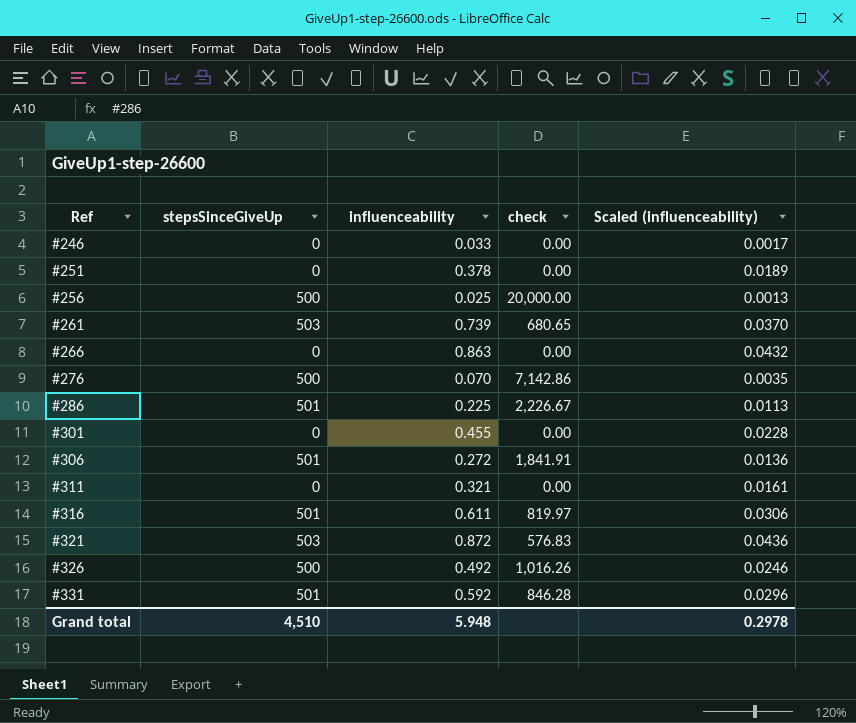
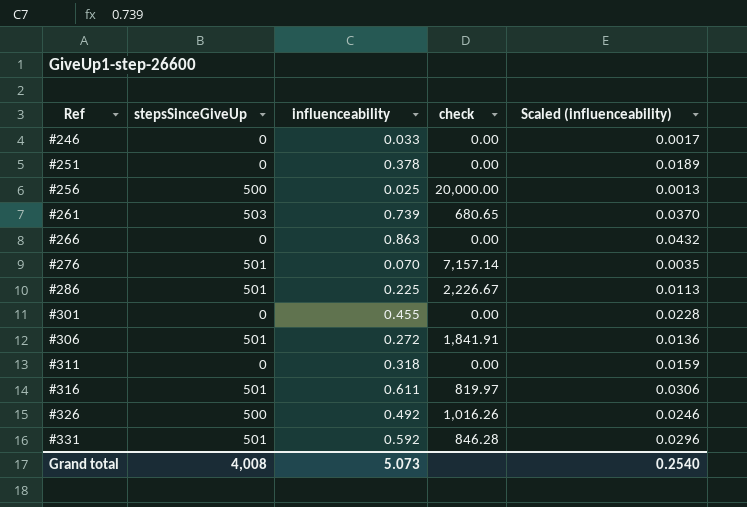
row #321: 503 | 0.872 | 576.83 | 0.0436 -> none
#276 | stepsSinceGiveUp: 500 -> 501
#276 | check: 7,142.86 -> 7,157.14
#311 | influenceability: 0.321 -> 0.318
#311 | Scaled (influenceability): 0.0161 -> 0.0159
Grand total | stepsSinceGiveUp: 4,510 -> 4,008
Grand total | influenceability: 5.948 -> 5.073
Grand total | Scaled (influenceability): 0.2978 -> 0.2540

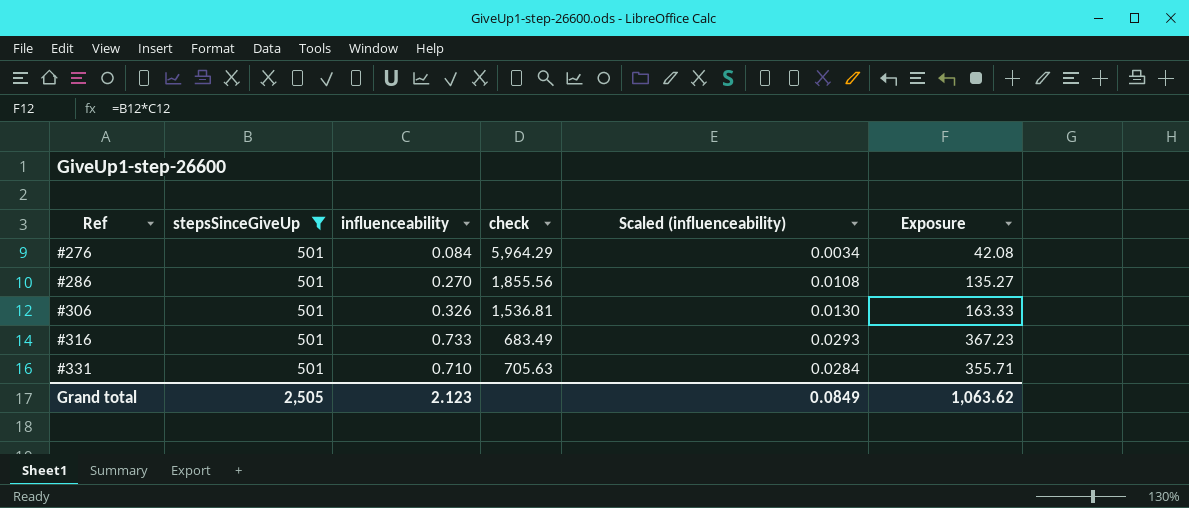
filter: none -> stepsSinceGiveUp = 501
column Scaled (influenceability) | formula: [influenceability] * 0.05 -> [influenceability] * 0.04
column Exposure | formula: none -> [stepsSinceGiveUp] * [influenceability]
#276 | influenceability: 0.070 -> 0.084
#276 | check: 7,157.14 -> 5,964.29
#286 | influenceability: 0.225 -> 0.270
#286 | check: 2,226.67 -> 1,855.56
#306 | influenceability: 0.272 -> 0.326
#306 | check: 1,841.91 -> 1,536.81
#316 | influenceability: 0.611 -> 0.733
#316 | check: 819.97 -> 683.49
#331 | influenceability: 0.592 -> 0.710
#331 | check: 846.28 -> 705.63
Grand total | stepsSinceGiveUp: 4,008 -> 2,505
Grand total | influenceability: 5.073 -> 2.123
Grand total | Scaled (influenceability): 0.2540 -> 0.0849

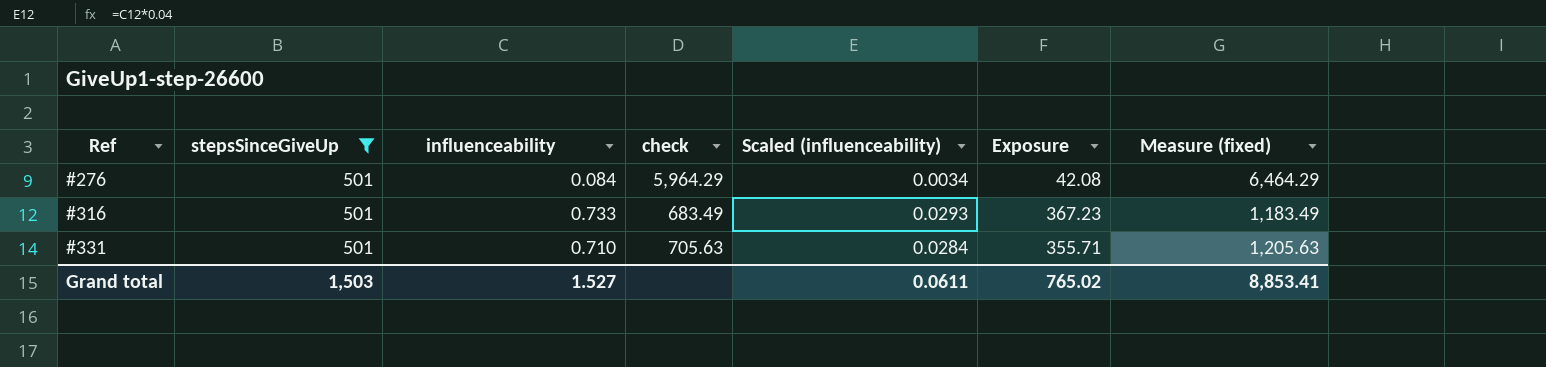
column Measure (fixed) | formula: none -> [check] + 500
row #286: 501 | 0.270 | 1,855.56 | 0.0108 | 135.27 -> none
row #306: 501 | 0.326 | 1,536.81 | 0.0130 | 163.33 -> none
Grand total | stepsSinceGiveUp: 2,505 -> 1,503
Grand total | influenceability: 2.123 -> 1.527
Grand total | Scaled (influenceability): 0.0849 -> 0.0611
Grand total | Exposure: 1,063.62 -> 765.02

